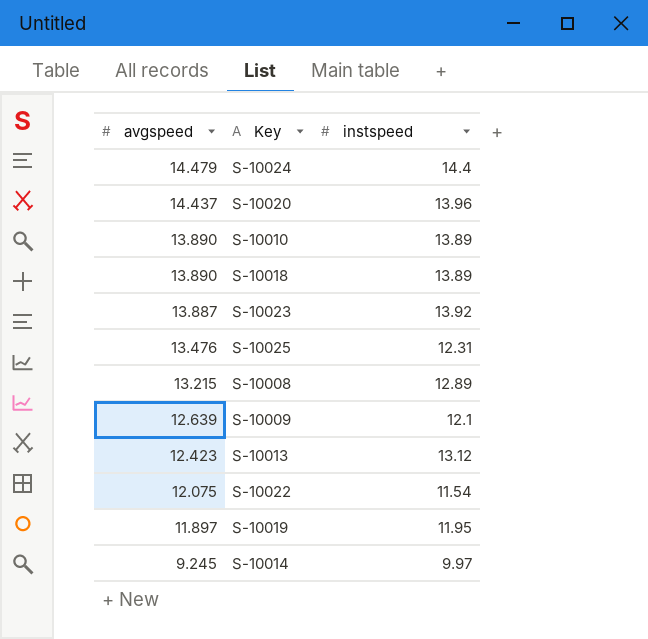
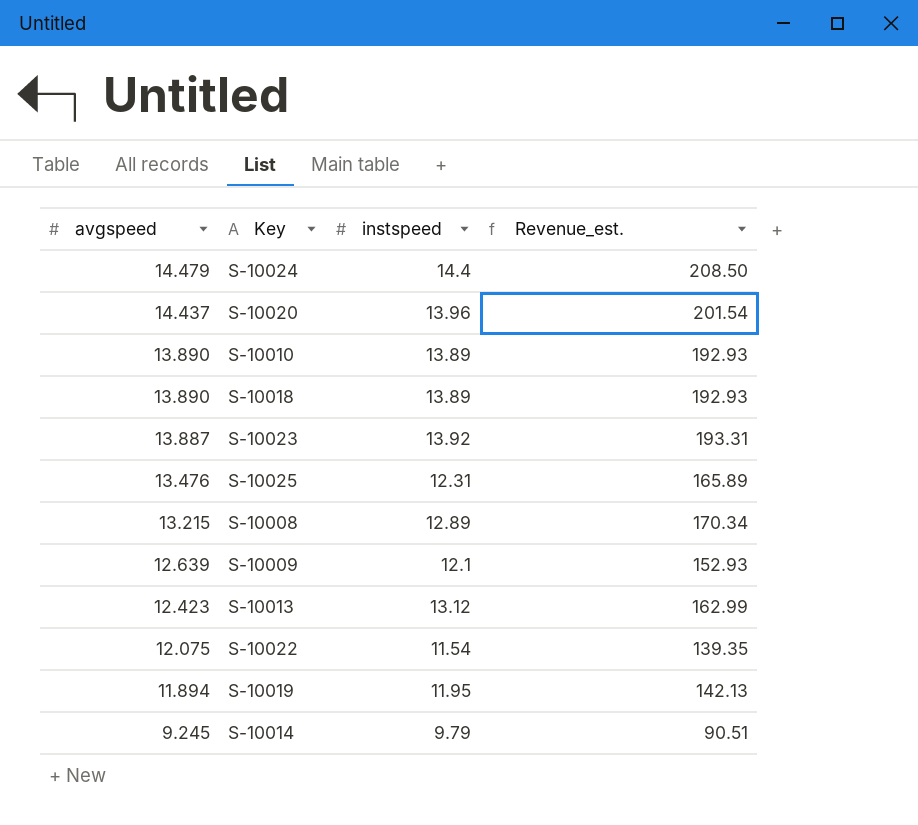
column Revenue_est. | formula: none -> [avgspeed] * [instspeed]
S-10019 | avgspeed: 11.897 -> 11.894
S-10014 | instspeed: 9.97 -> 9.79

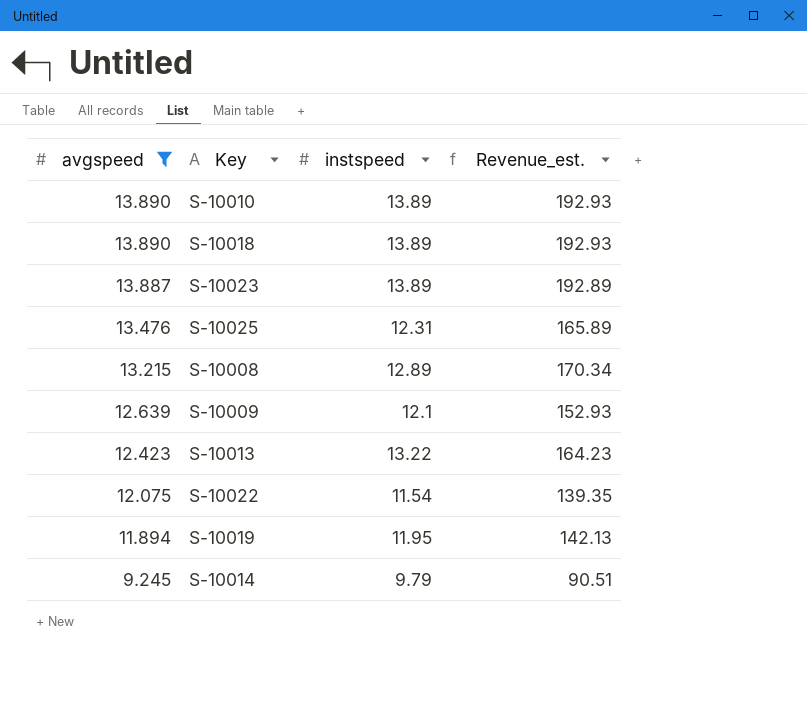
filter: none -> avgspeed <= 13.890
S-10023 | instspeed: 13.92 -> 13.89
S-10023 | Revenue_est.: 193.31 -> 192.89
S-10013 | instspeed: 13.12 -> 13.22
S-10013 | Revenue_est.: 162.99 -> 164.23

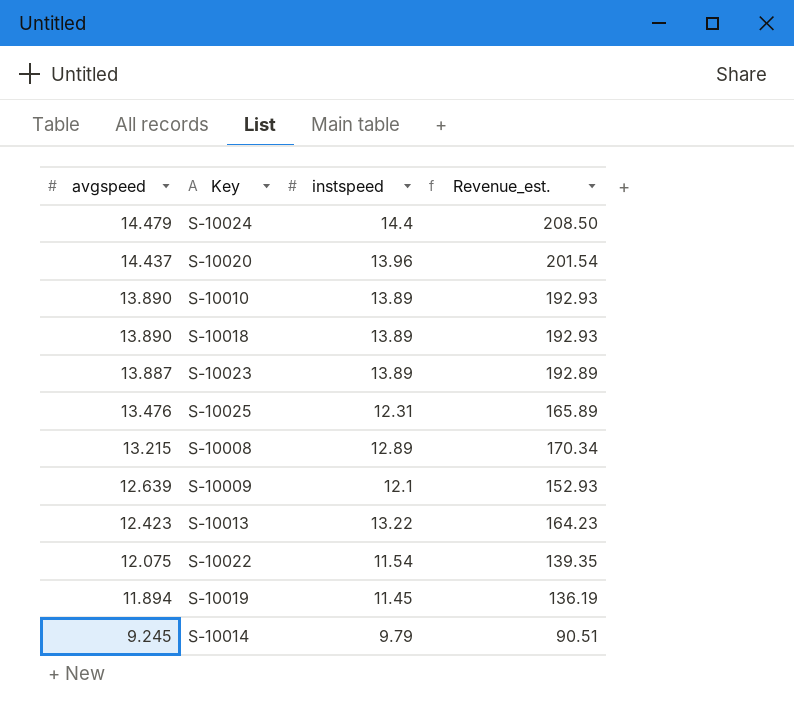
filter: avgspeed <= 13.890 -> none
S-10019 | instspeed: 11.95 -> 11.45
S-10019 | Revenue_est.: 142.13 -> 136.19

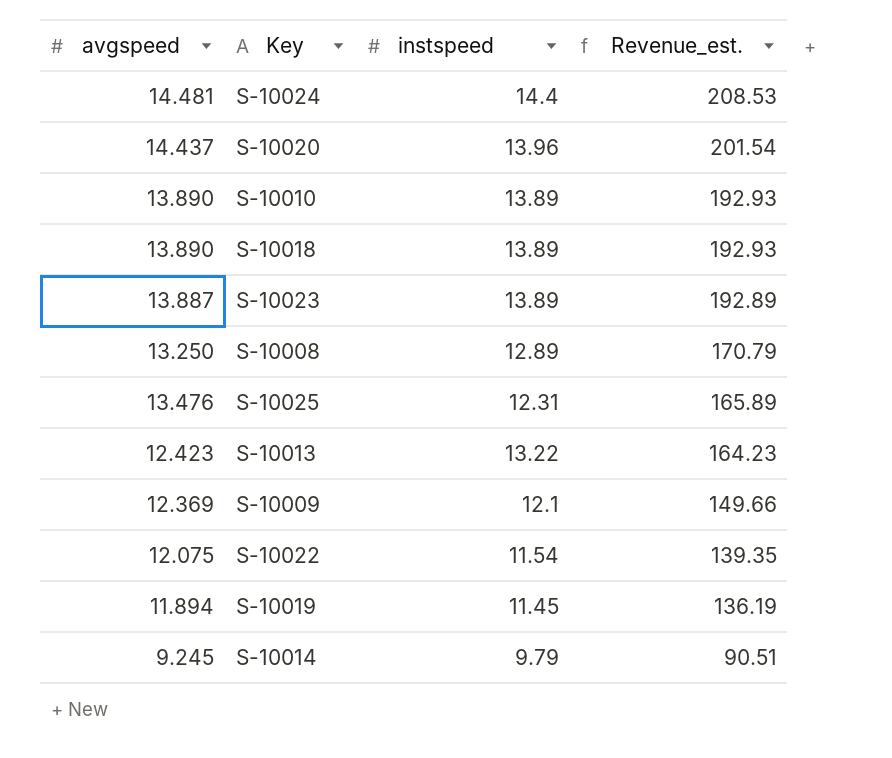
row order: avgspeed descending -> Revenue_est. descending
S-10024 | avgspeed: 14.479 -> 14.481
S-10024 | Revenue_est.: 208.50 -> 208.53
S-10008 | avgspeed: 13.215 -> 13.250
S-10008 | Revenue_est.: 170.34 -> 170.79
S-10009 | avgspeed: 12.639 -> 12.369
S-10009 | Revenue_est.: 152.93 -> 149.66

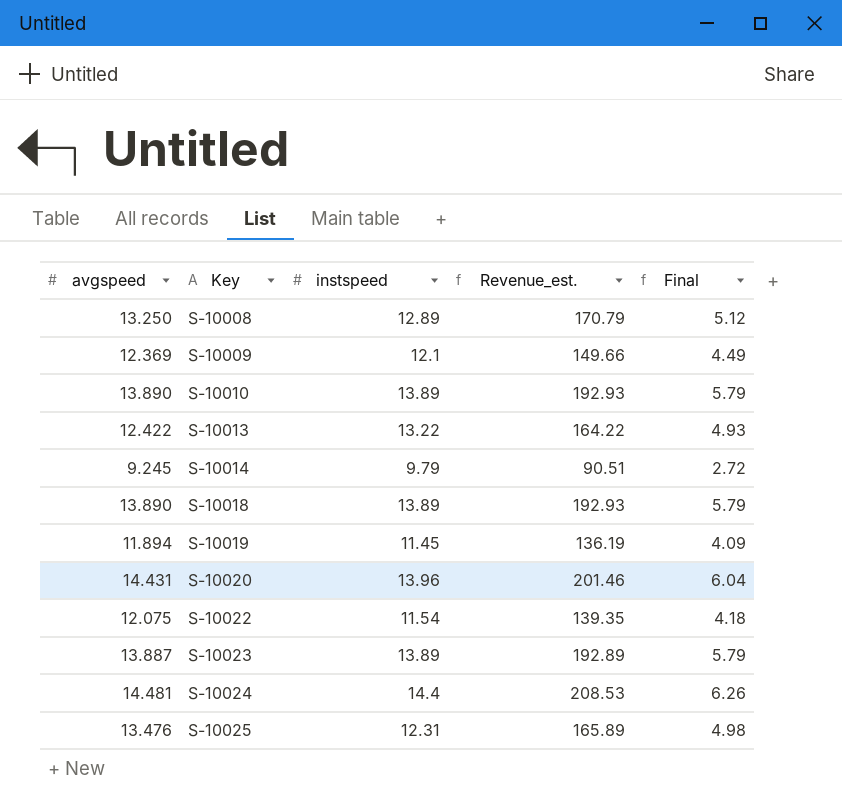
row order: Revenue_est. descending -> Key ascending
column Final | formula: none -> [Revenue_est.] * 0.03
S-10013 | avgspeed: 12.423 -> 12.422
S-10013 | Revenue_est.: 164.23 -> 164.22
S-10020 | avgspeed: 14.437 -> 14.431
S-10020 | Revenue_est.: 201.54 -> 201.46

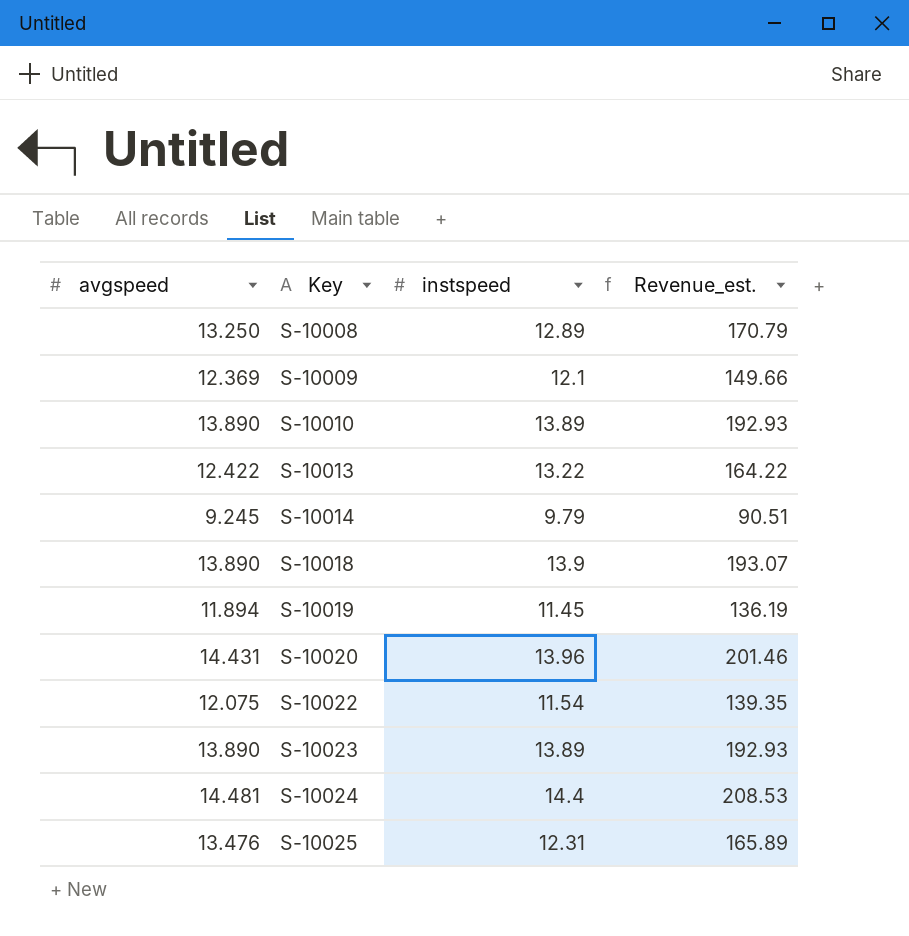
column Final | formula: [Revenue_est.] * 0.03 -> none
S-10018 | instspeed: 13.89 -> 13.9
S-10018 | Revenue_est.: 192.93 -> 193.07
S-10023 | avgspeed: 13.887 -> 13.890
S-10023 | Revenue_est.: 192.89 -> 192.93

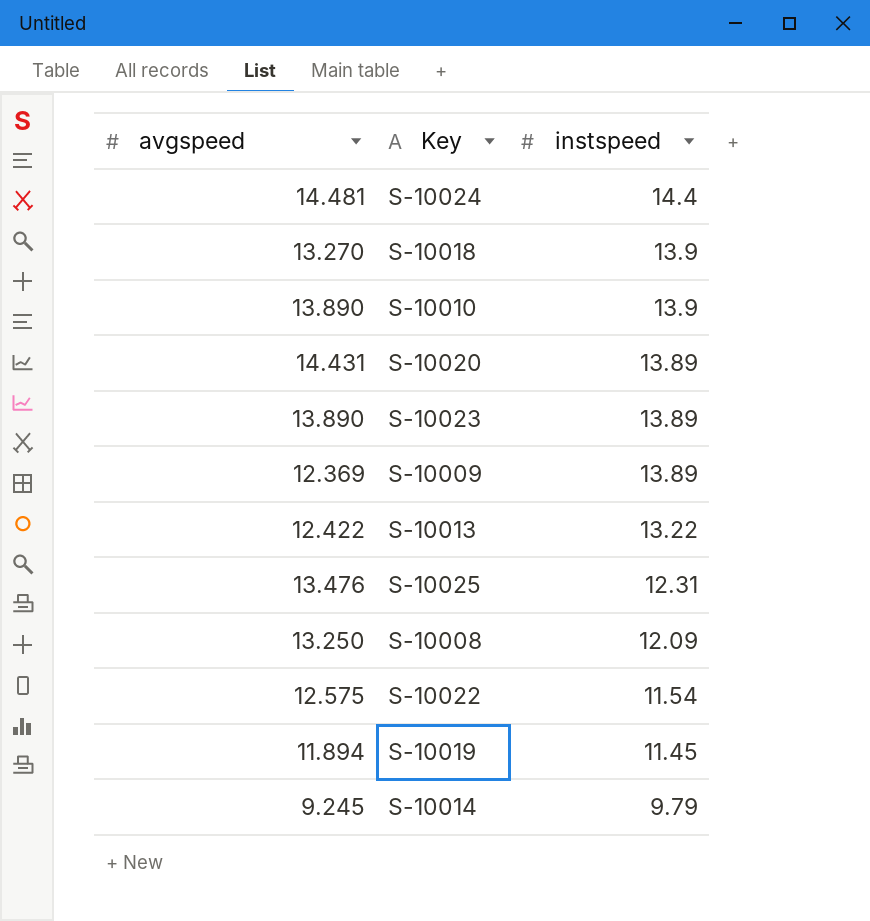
row order: Key ascending -> instspeed descending
column Revenue_est. | formula: [avgspeed] * [instspeed] -> none
S-10018 | avgspeed: 13.890 -> 13.270
S-10010 | instspeed: 13.89 -> 13.9
S-10020 | instspeed: 13.96 -> 13.89
S-10009 | instspeed: 12.1 -> 13.89
S-10008 | instspeed: 12.89 -> 12.09
S-10022 | avgspeed: 12.075 -> 12.575

